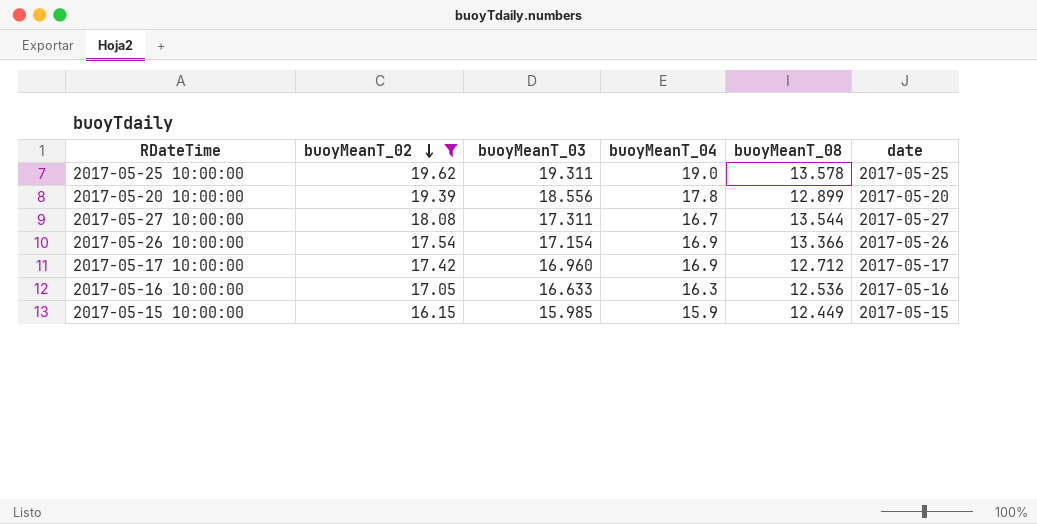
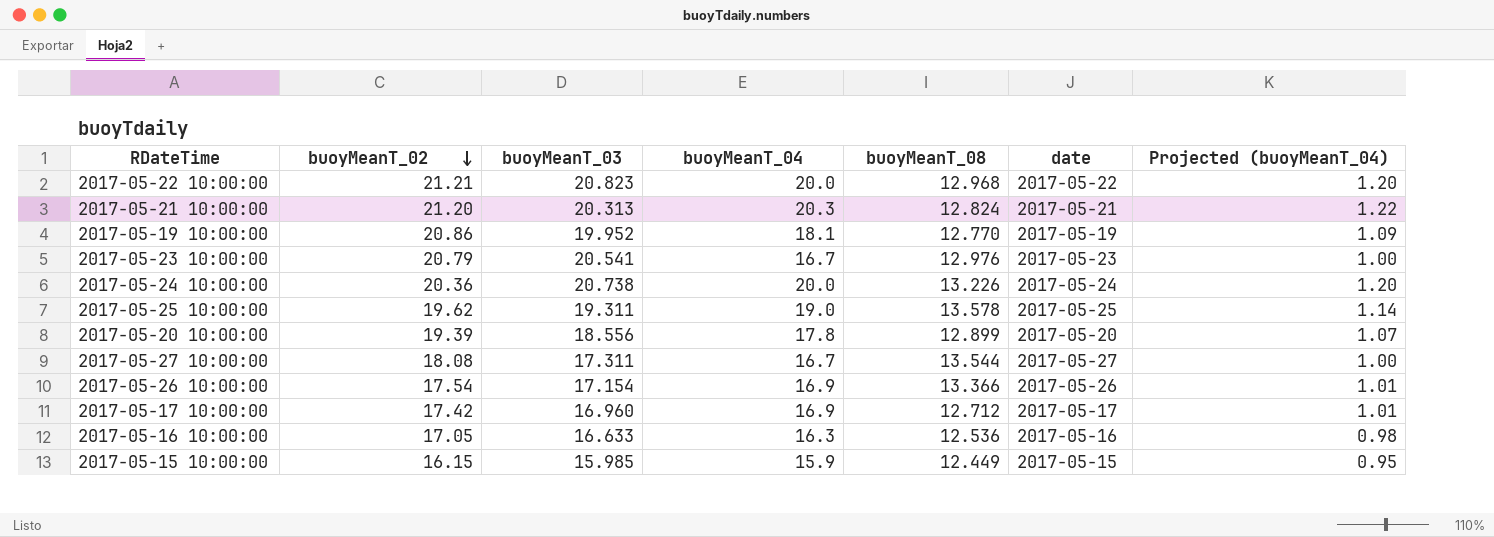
filter: buoyMeanT_02 <= 19.62 -> none
column Projected (buoyMeanT_04) | formula: none -> [buoyMeanT_04] * 0.06

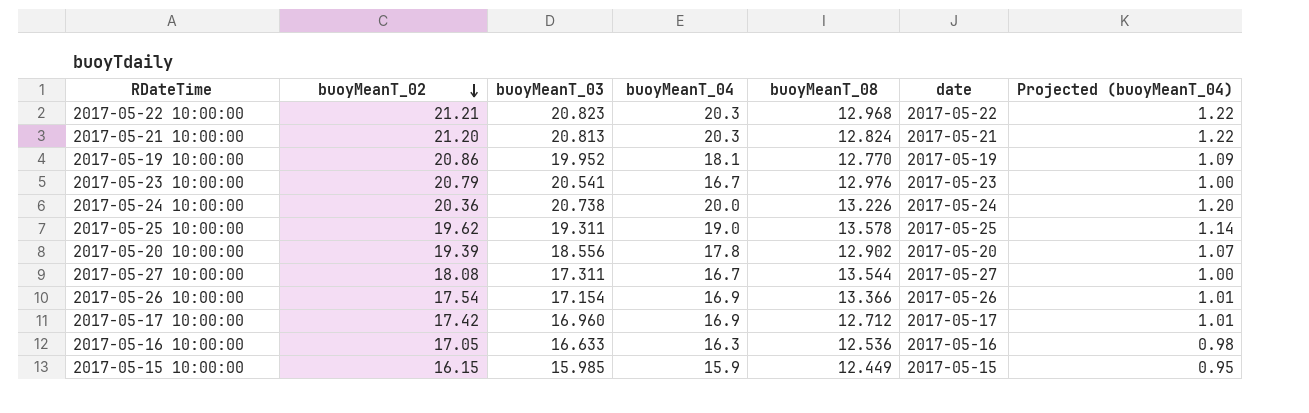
2017-05-22 10:00:00 | buoyMeanT_04: 20.0 -> 20.3
2017-05-22 10:00:00 | Projected (buoyMeanT_04): 1.20 -> 1.22
2017-05-21 10:00:00 | buoyMeanT_03: 20.313 -> 20.813
2017-05-20 10:00:00 | buoyMeanT_08: 12.899 -> 12.902

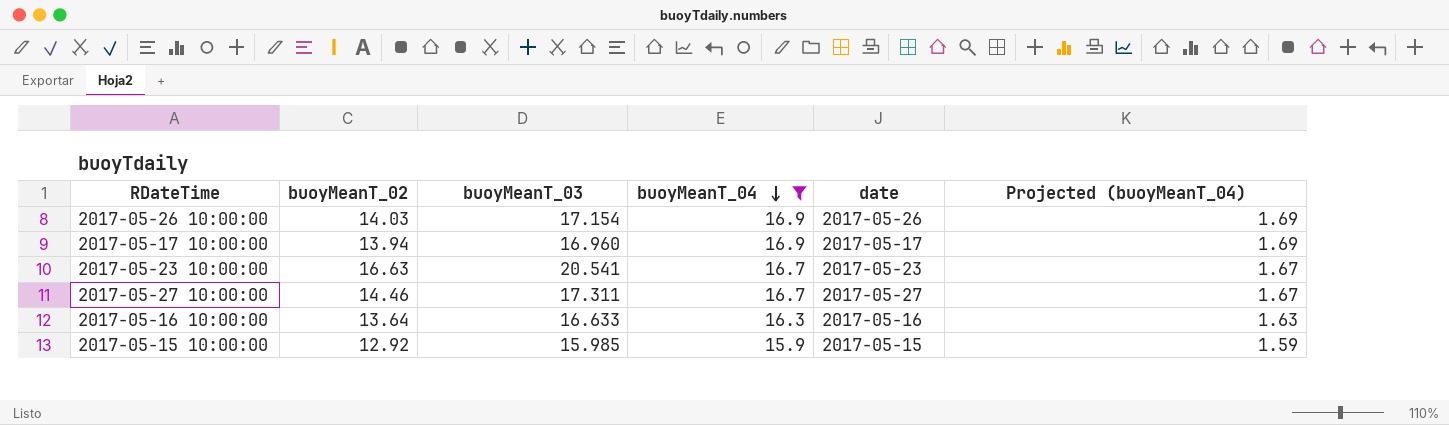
filter: none -> buoyMeanT_04 <= 16.9
row order: buoyMeanT_02 descending -> buoyMeanT_04 descending
column buoyMeanT_08 | position: 5 -> none
column Projected (buoyMeanT_04) | formula: [buoyMeanT_04] * 0.06 -> [buoyMeanT_04] * 0.1
2017-05-26 10:00:00 | buoyMeanT_02: 17.54 -> 14.03
2017-05-17 10:00:00 | buoyMeanT_02: 17.42 -> 13.94
2017-05-23 10:00:00 | buoyMeanT_02: 20.79 -> 16.63
2017-05-27 10:00:00 | buoyMeanT_02: 18.08 -> 14.46
2017-05-16 10:00:00 | buoyMeanT_02: 17.05 -> 13.64
2017-05-15 10:00:00 | buoyMeanT_02: 16.15 -> 12.92

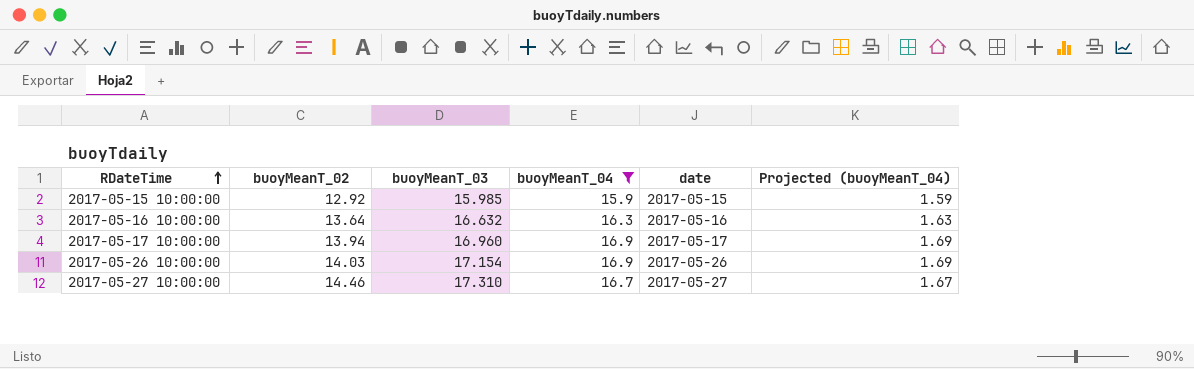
row order: buoyMeanT_04 descending -> RDateTime ascending
row 2017-05-23 10:00:00: 16.63 | 20.541 | 16.7 | 2017-05-23 | 1.67 -> none
2017-05-16 10:00:00 | buoyMeanT_03: 16.633 -> 16.632
2017-05-27 10:00:00 | buoyMeanT_03: 17.311 -> 17.310

